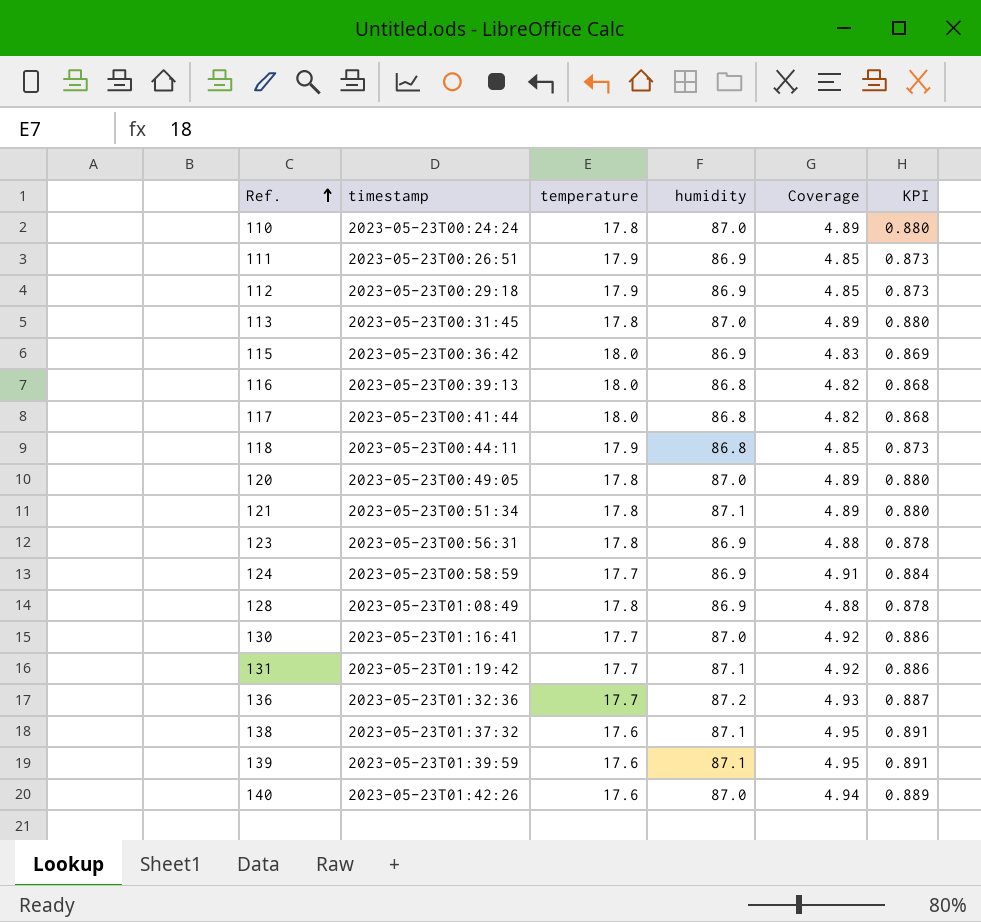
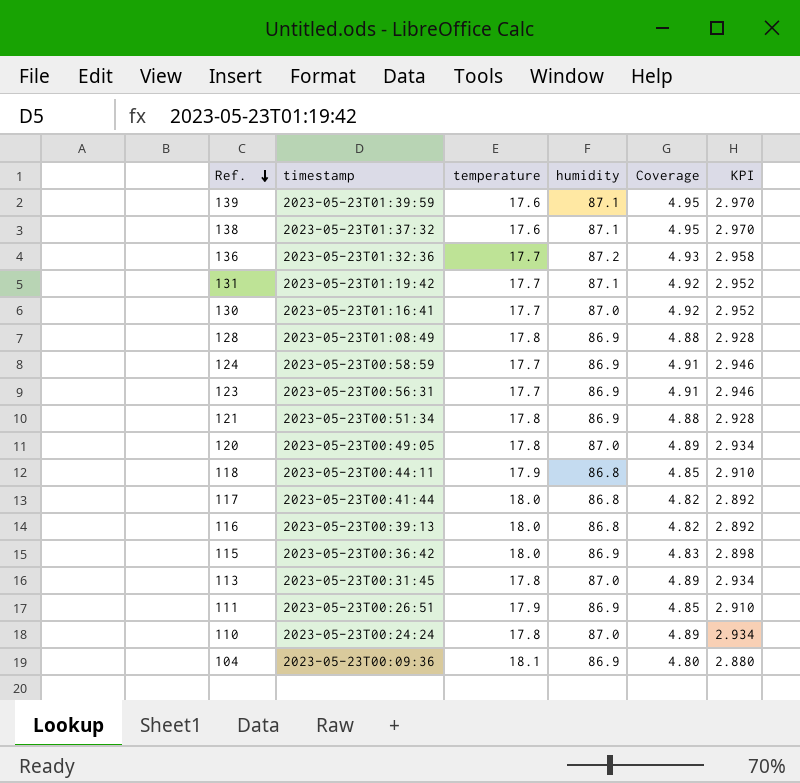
row order: Ref. ascending -> Ref. descending
column KPI | formula: [Coverage] * 0.18 -> [Coverage] * 0.6
row 112: 2023-05-23T00:29:18 | 17.9 | 86.9 | 4.85 | 0.873 -> none
row 140: 2023-05-23T01:42:26 | 17.6 | 87.0 | 4.94 | 0.889 -> none
123 | temperature: 17.8 -> 17.7
123 | Coverage: 4.88 -> 4.91
121 | humidity: 87.1 -> 86.9
121 | Coverage: 4.89 -> 4.88
row 104: none -> 2023-05-23T00:09:36 | 18.1 | 86.9 | 4.80 | 2.880

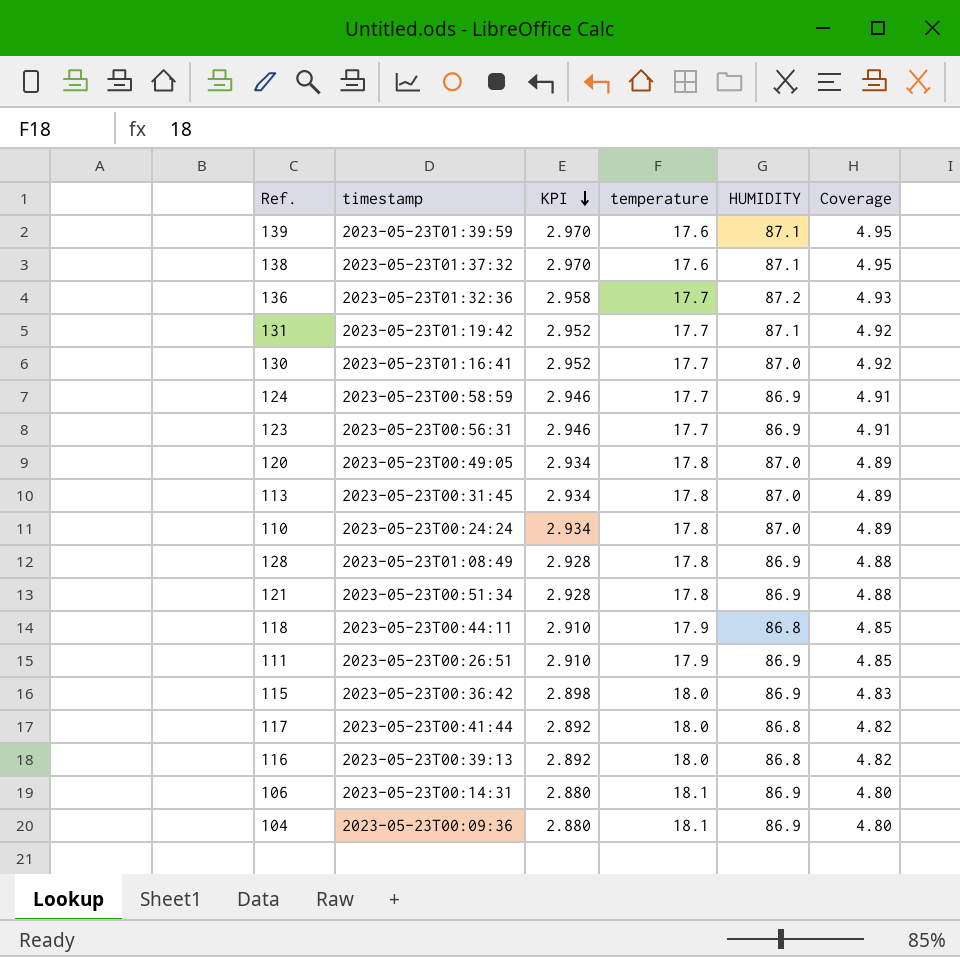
row order: Ref. descending -> KPI descending
column KPI | position: 6 -> 3
column name: humidity -> HUMIDITY
row 106: none -> 2023-05-23T00:14:31 | 2.880 | 18.1 | 86.9 | 4.80

